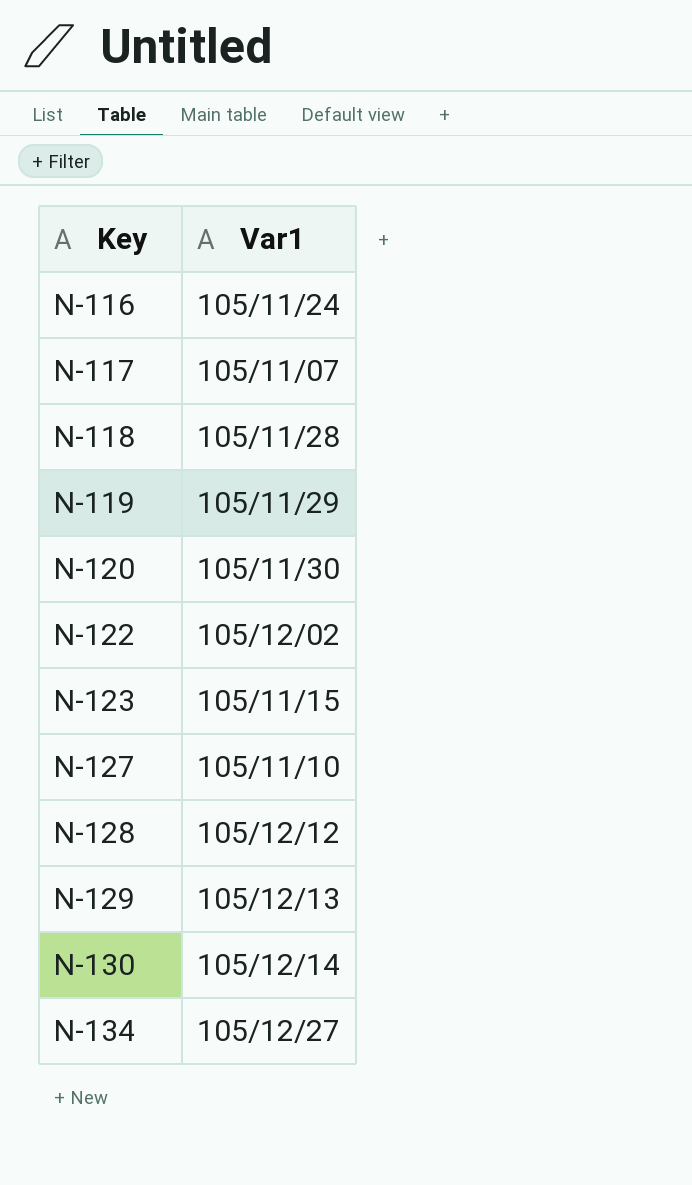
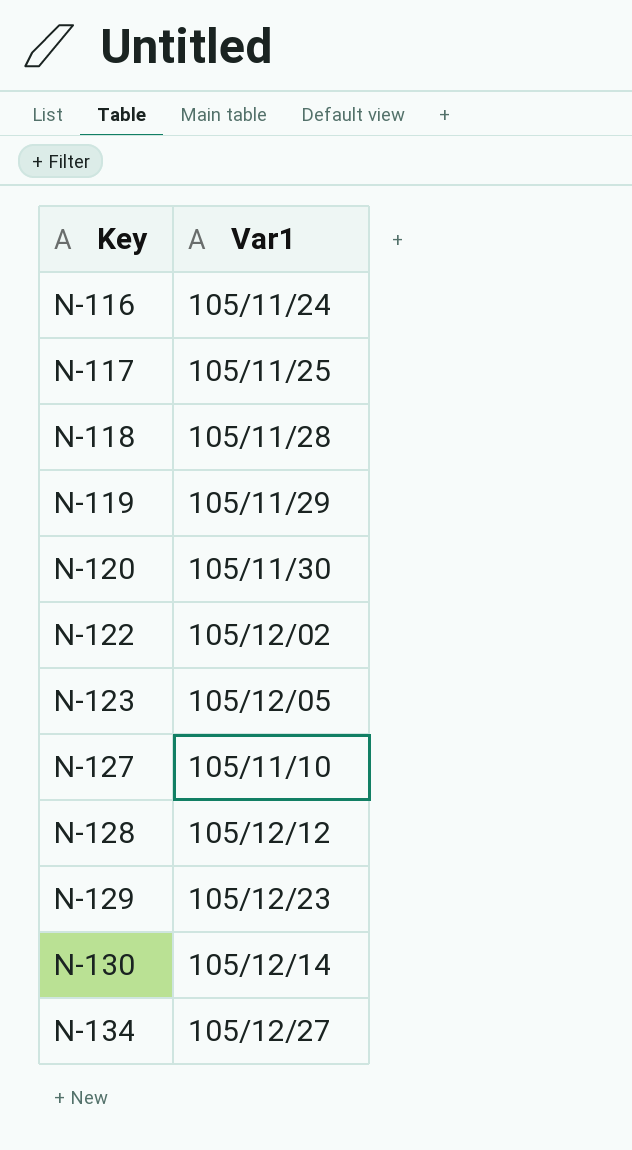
N-117 | Var1: 105/11/07 -> 105/11/25
N-123 | Var1: 105/11/15 -> 105/12/05
N-129 | Var1: 105/12/13 -> 105/12/23

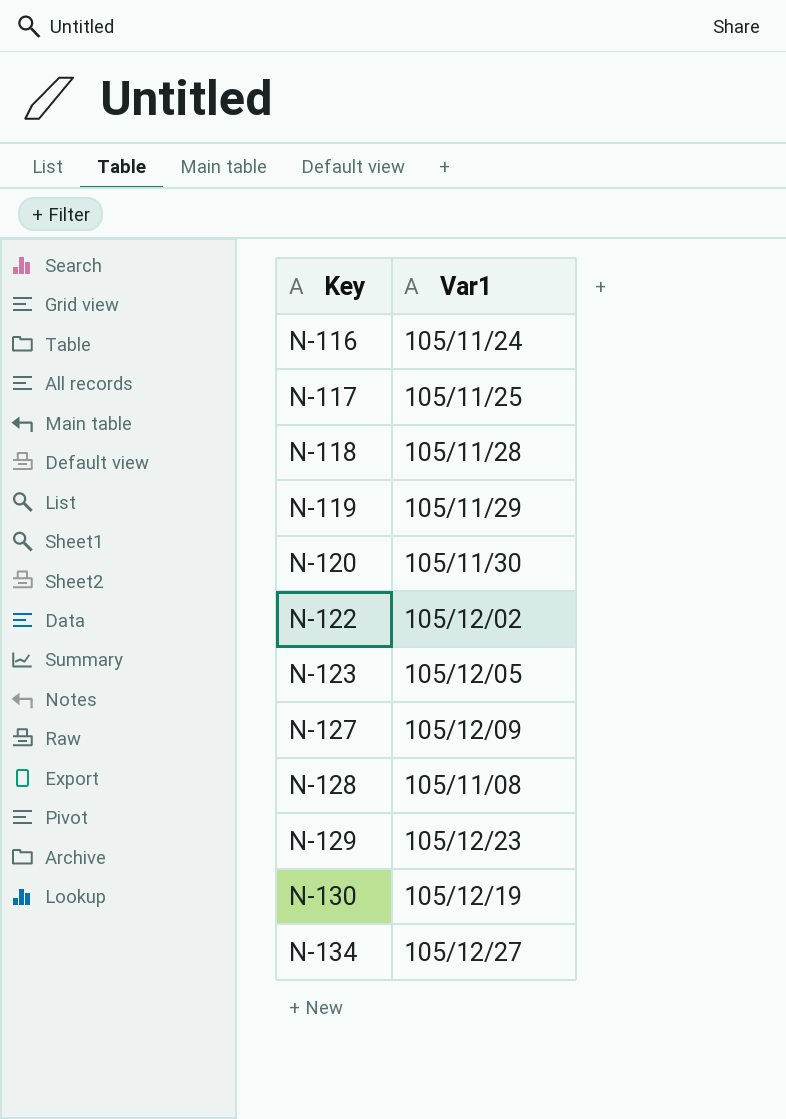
N-127 | Var1: 105/11/10 -> 105/12/09
N-128 | Var1: 105/12/12 -> 105/11/08
N-130 | Var1: 105/12/14 -> 105/12/19

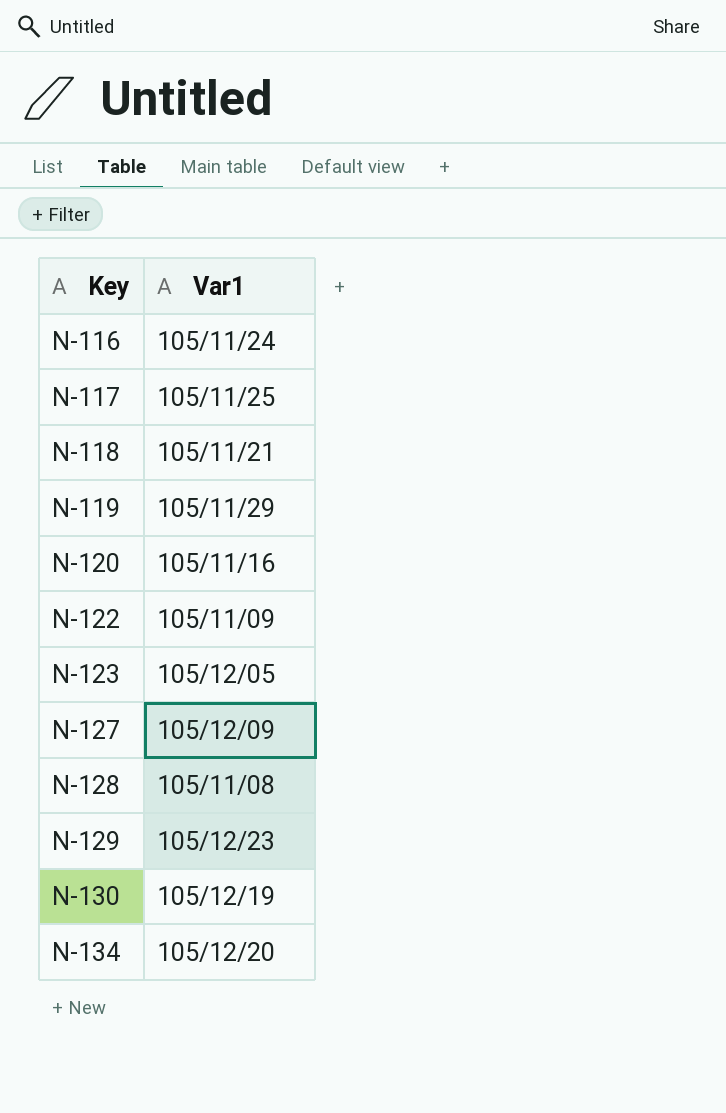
N-118 | Var1: 105/11/28 -> 105/11/21
N-120 | Var1: 105/11/30 -> 105/11/16
N-122 | Var1: 105/12/02 -> 105/11/09
N-134 | Var1: 105/12/27 -> 105/12/20

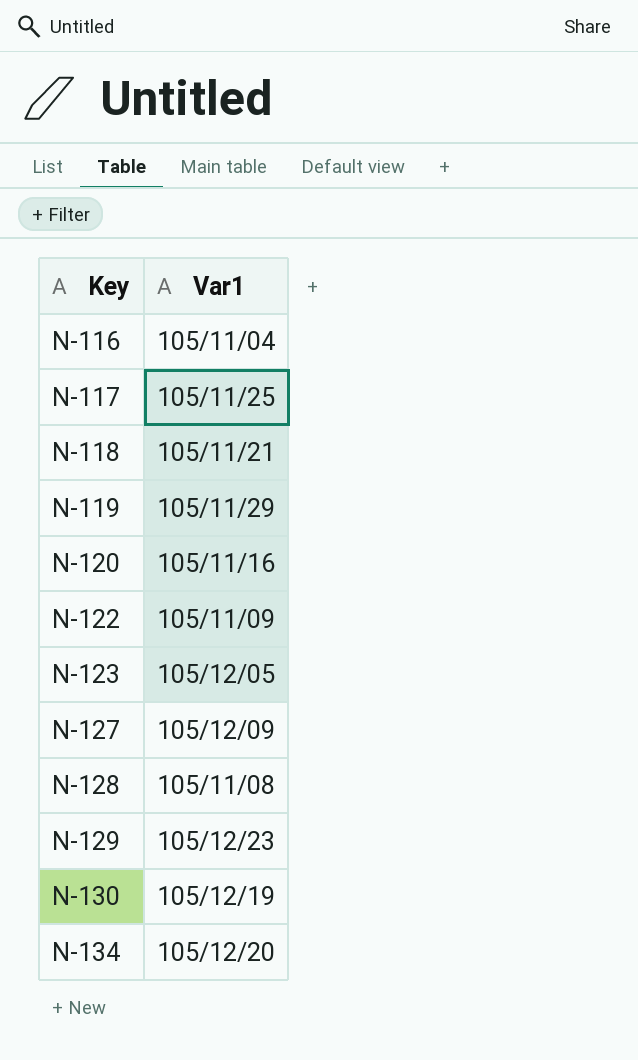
N-116 | Var1: 105/11/24 -> 105/11/04

